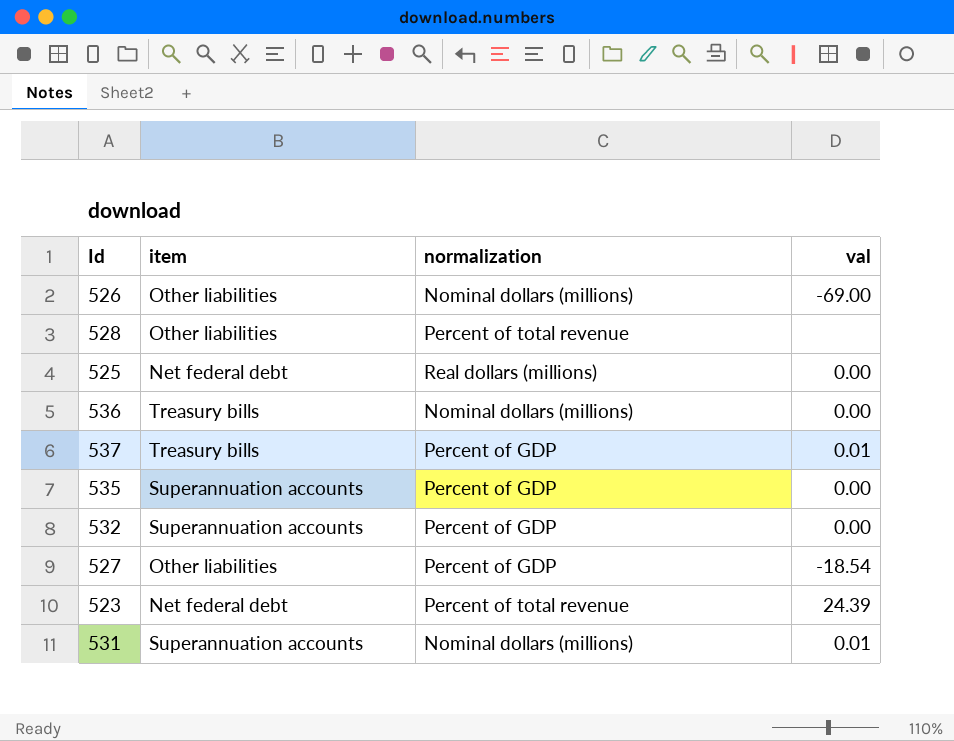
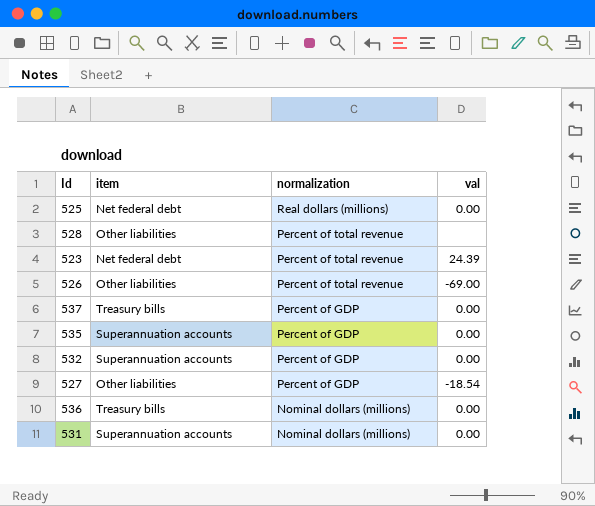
row order: none -> normalization descending
526 | normalization: Nominal dollars (millions) -> Percent of total revenue
537 | val: 0.01 -> 0.00
531 | val: 0.01 -> 0.00

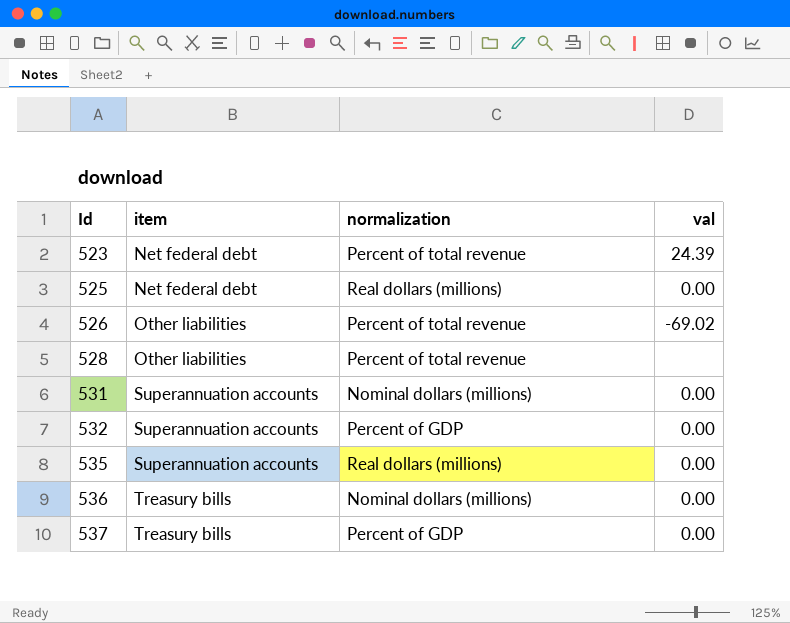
row order: normalization descending -> Id ascending
row 527: Other liabilities | Percent of GDP | -18.54 -> none
526 | val: -69.00 -> -69.02
535 | normalization: Percent of GDP -> Real dollars (millions)

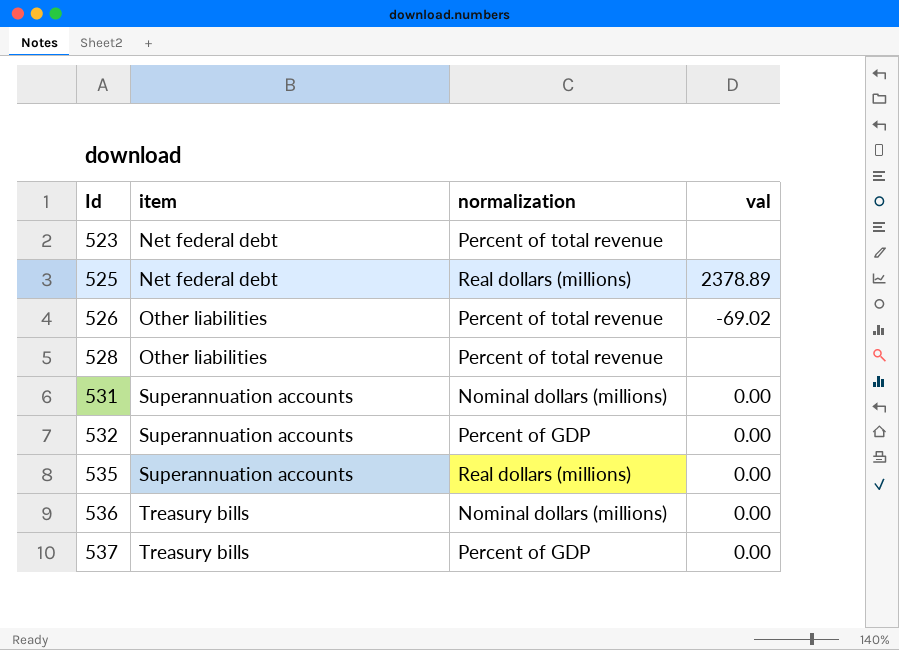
523 | val: 24.39 -> none
525 | val: 0.00 -> 2378.89

